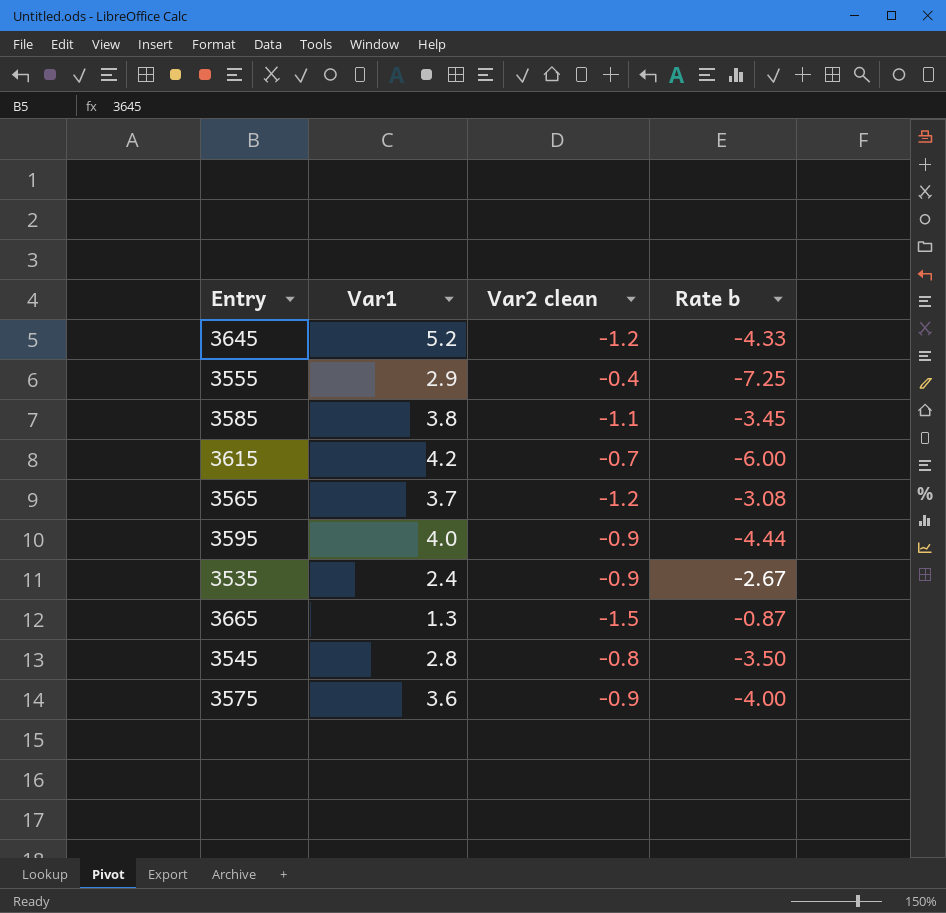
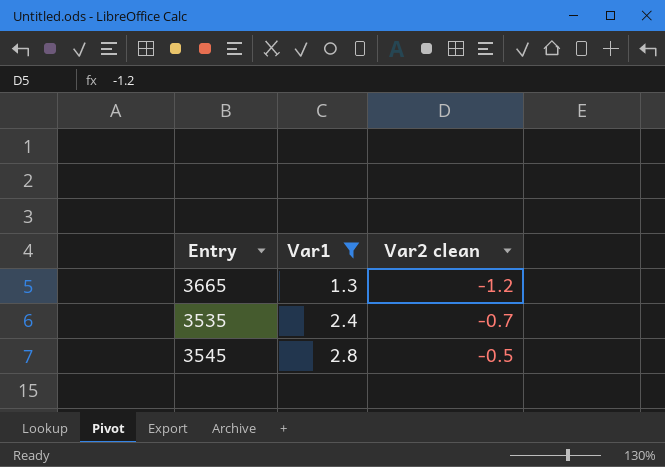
filter: none -> Var1 <= 2.8
row order: none -> Var1 ascending
column Rate b | formula: [Var1] / [Var2 clean] -> none
3665 | Var2 clean: -1.5 -> -1.2
3535 | Var2 clean: -0.9 -> -0.7
3545 | Var2 clean: -0.8 -> -0.5

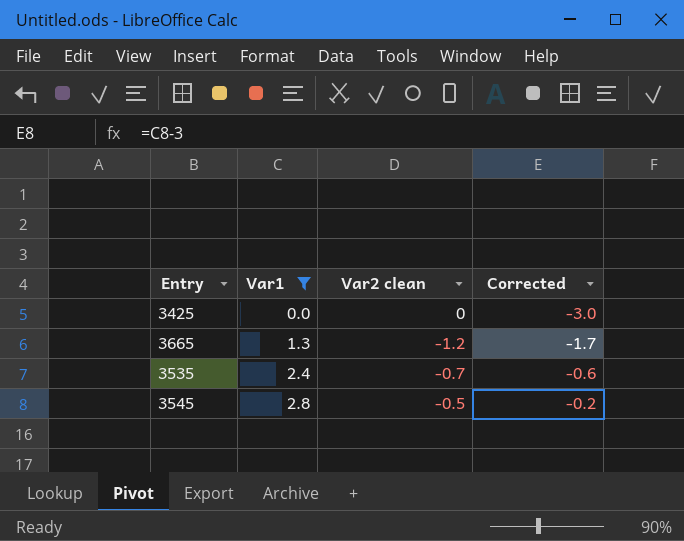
column Corrected | formula: none -> [Var1] - 3
row 3425: none -> 0.0 | 0 | -3.0

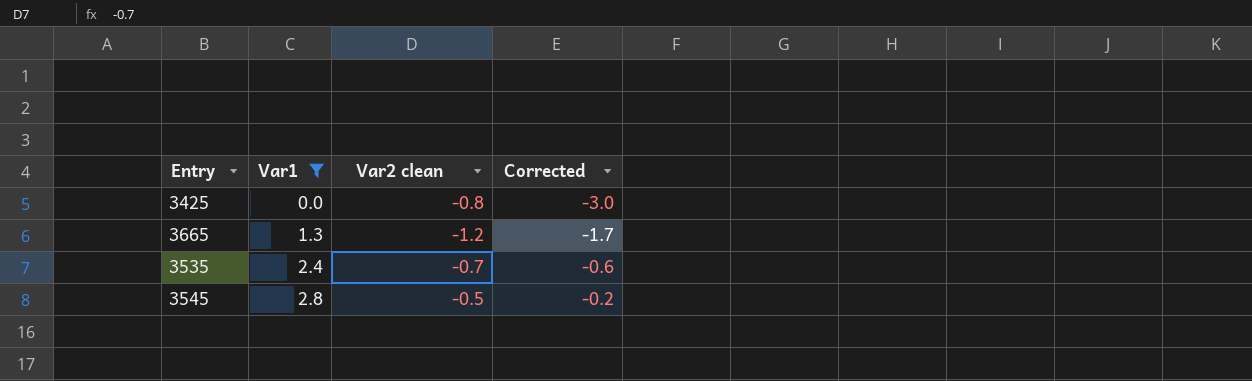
3425 | Var2 clean: 0 -> -0.8

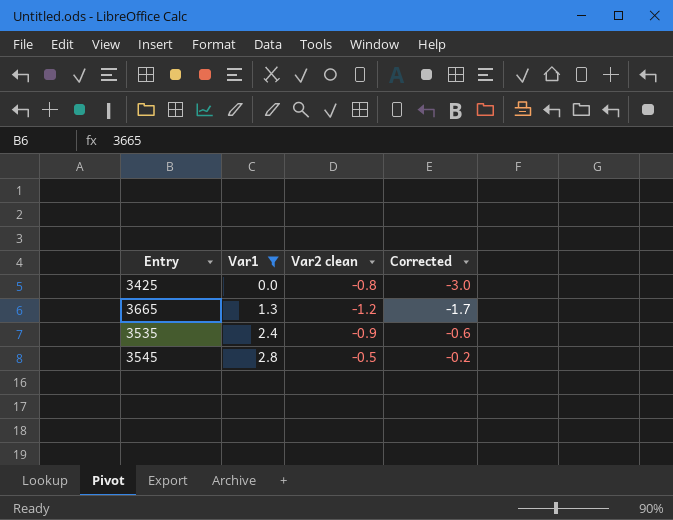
3535 | Var2 clean: -0.7 -> -0.9

